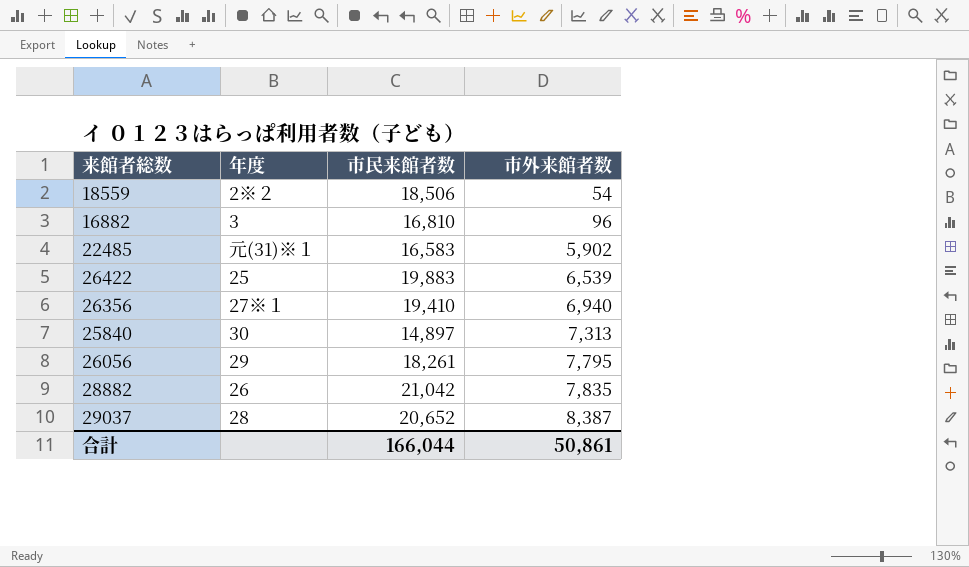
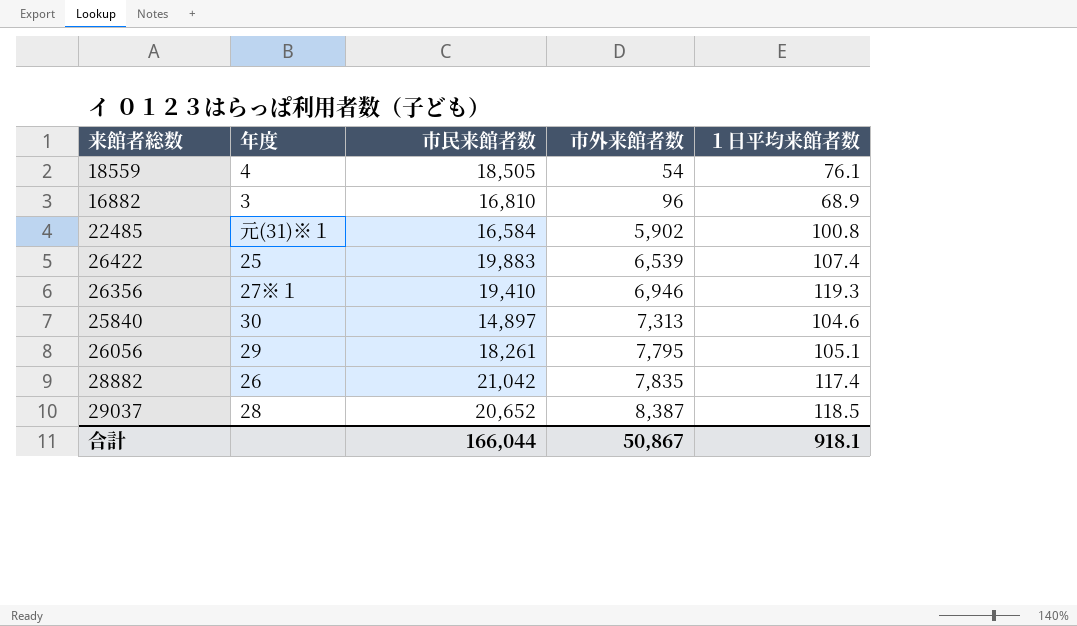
column １日平均来館者数 | position: none -> 5
18559 | 年度: 2※２ -> 4
18559 | 市民来館者数: 18,506 -> 18,505
22485 | 市民来館者数: 16,583 -> 16,584
26356 | 市外来館者数: 6,940 -> 6,946
合計 | 市外来館者数: 50,861 -> 50,867

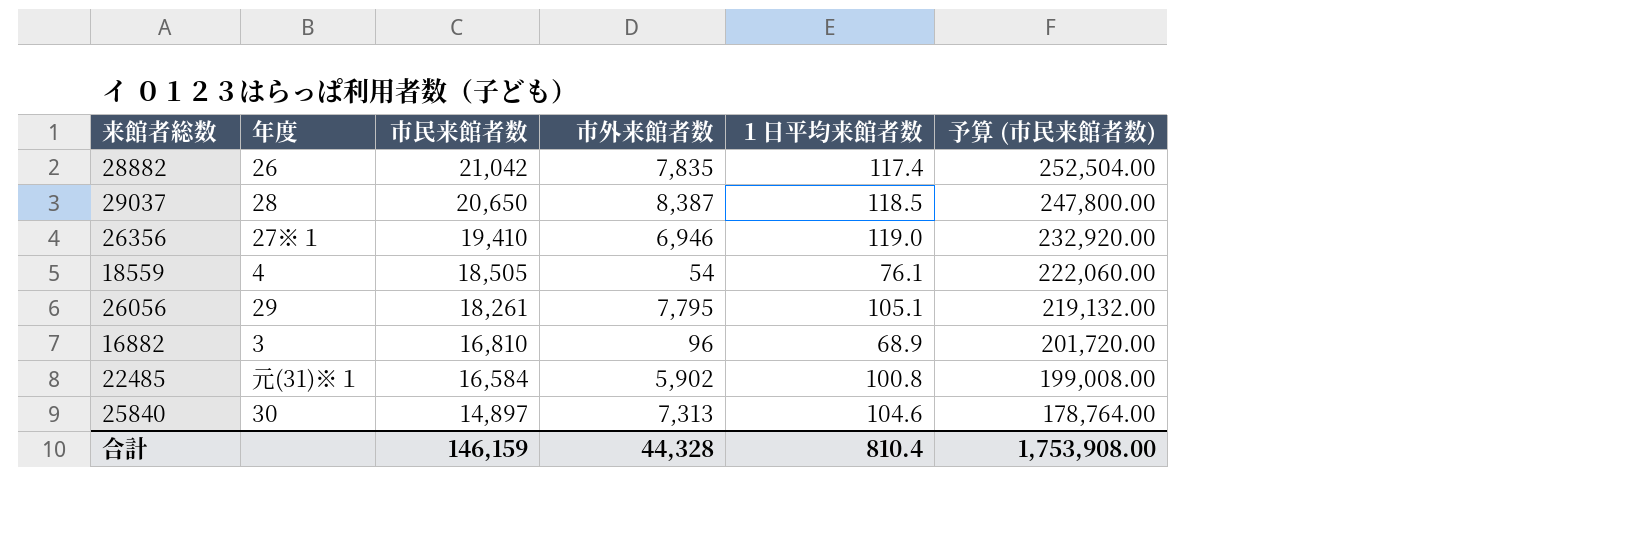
row order: 市外来館者数 ascending -> 市民来館者数 descending
column 予算 (市民来館者数) | formula: none -> [市民来館者数] * 12
row 26422: 25 | 19,883 | 6,539 | 107.4 -> none
29037 | 市民来館者数: 20,652 -> 20,650
26356 | １日平均来館者数: 119.3 -> 119.0
合計 | 市民来館者数: 166,044 -> 146,159
合計 | 市外来館者数: 50,867 -> 44,328
合計 | １日平均来館者数: 918.1 -> 810.4

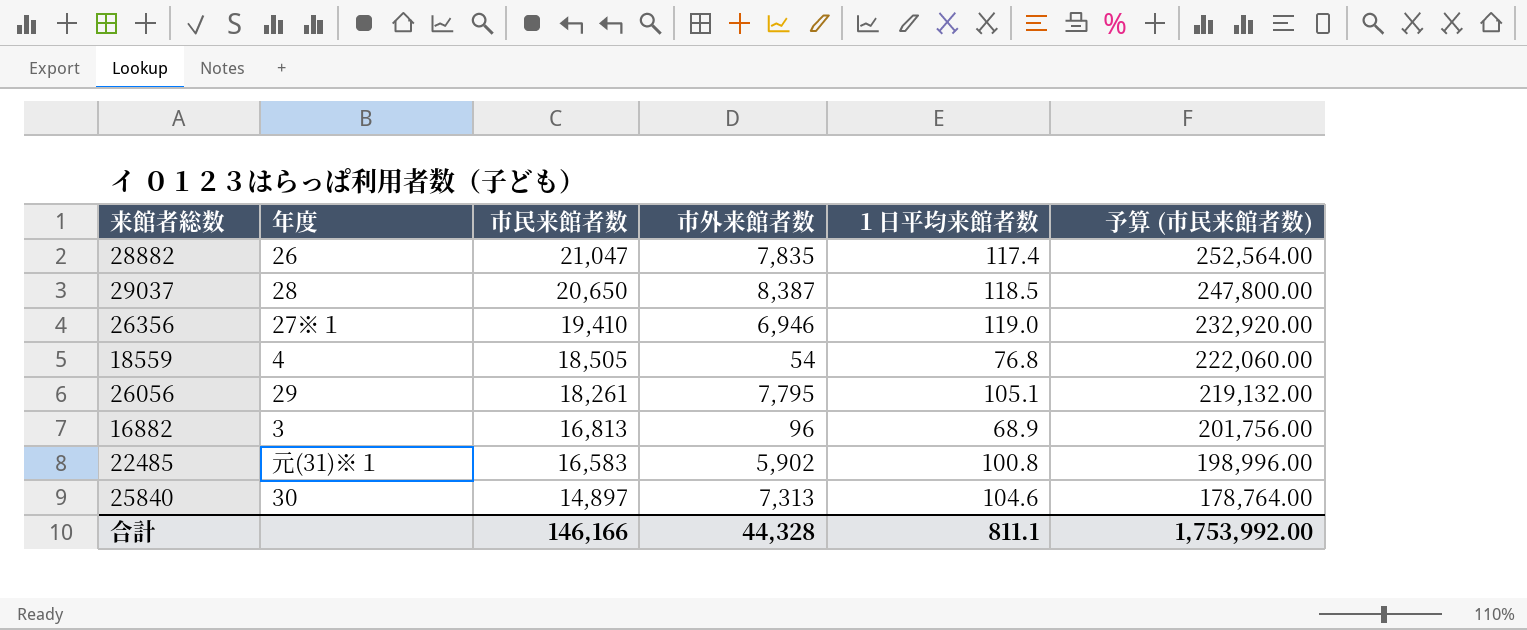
28882 | 市民来館者数: 21,042 -> 21,047
28882 | 予算 (市民来館者数): 252,504.00 -> 252,564.00
18559 | １日平均来館者数: 76.1 -> 76.8
16882 | 市民来館者数: 16,810 -> 16,813
16882 | 予算 (市民来館者数): 201,720.00 -> 201,756.00
22485 | 市民来館者数: 16,584 -> 16,583
22485 | 予算 (市民来館者数): 199,008.00 -> 198,996.00
合計 | 市民来館者数: 146,159 -> 146,166
合計 | １日平均来館者数: 810.4 -> 811.1
合計 | 予算 (市民来館者数): 1,753,908.00 -> 1,753,992.00

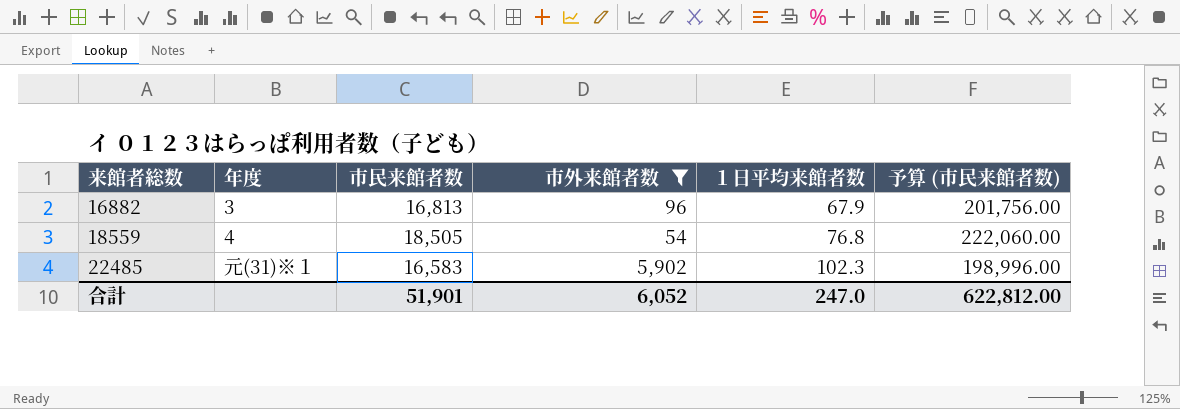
filter: none -> 市外来館者数 <= 5,902
row order: 市民来館者数 descending -> 来館者総数 ascending
16882 | １日平均来館者数: 68.9 -> 67.9
22485 | １日平均来館者数: 100.8 -> 102.3
合計 | 市民来館者数: 146,166 -> 51,901
合計 | 市外来館者数: 44,328 -> 6,052
合計 | １日平均来館者数: 811.1 -> 247.0
合計 | 予算 (市民来館者数): 1,753,992.00 -> 622,812.00

